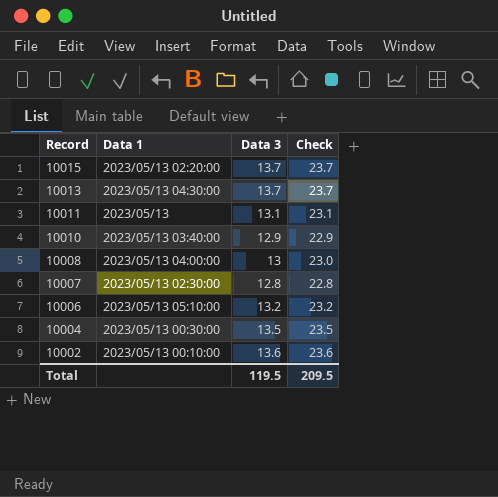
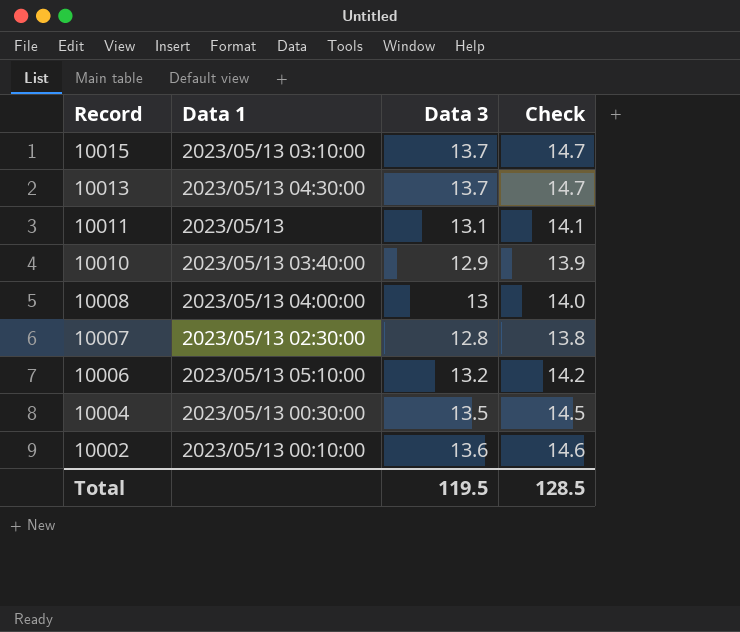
column Check | formula: [Data 3] + 10 -> [Data 3] + 1
10015 | Data 1: 2023/05/13 02:20:00 -> 2023/05/13 03:10:00
Total | Check: 209.5 -> 128.5

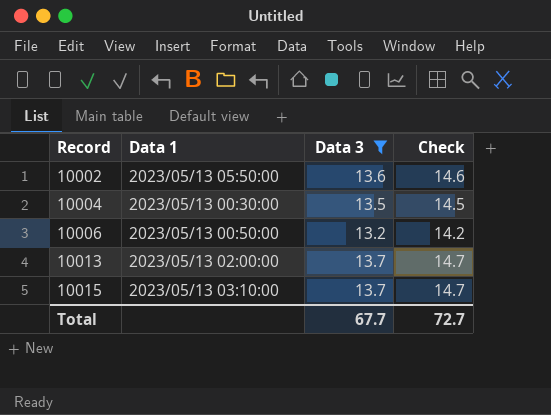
filter: none -> Data 3 >= 13.2
row order: Record descending -> Record ascending
10002 | Data 1: 2023/05/13 00:10:00 -> 2023/05/13 05:50:00
10006 | Data 1: 2023/05/13 05:10:00 -> 2023/05/13 00:50:00
10013 | Data 1: 2023/05/13 04:30:00 -> 2023/05/13 02:00:00
Total | Data 3: 119.5 -> 67.7
Total | Check: 128.5 -> 72.7

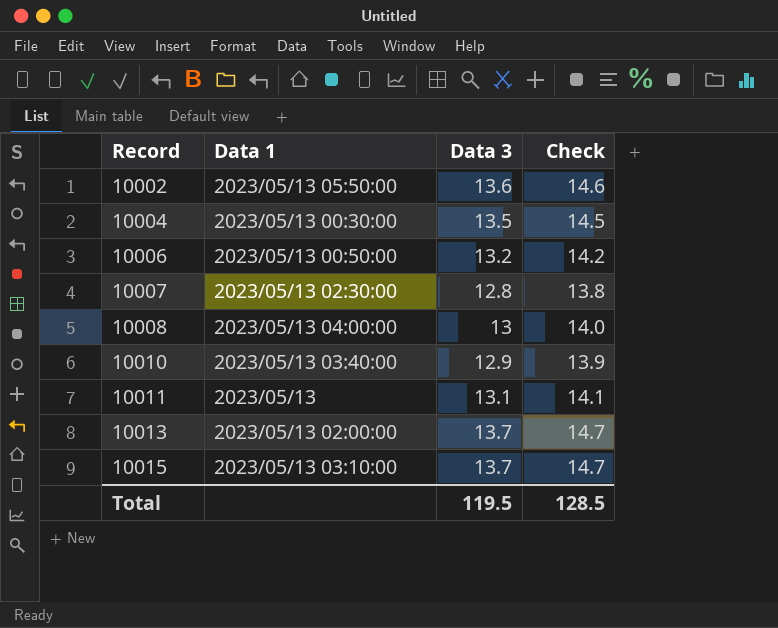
filter: Data 3 >= 13.2 -> none
Total | Data 3: 67.7 -> 119.5
Total | Check: 72.7 -> 128.5

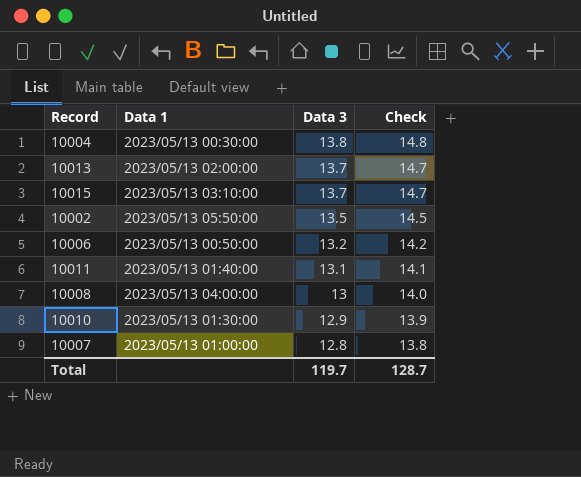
row order: Record ascending -> Data 3 descending
10004 | Data 3: 13.5 -> 13.8
10004 | Check: 14.5 -> 14.8
10002 | Data 3: 13.6 -> 13.5
10002 | Check: 14.6 -> 14.5
10011 | Data 1: 2023/05/13 -> 2023/05/13 01:40:00
10010 | Data 1: 2023/05/13 03:40:00 -> 2023/05/13 01:30:00
10007 | Data 1: 2023/05/13 02:30:00 -> 2023/05/13 01:00:00
Total | Data 3: 119.5 -> 119.7
Total | Check: 128.5 -> 128.7

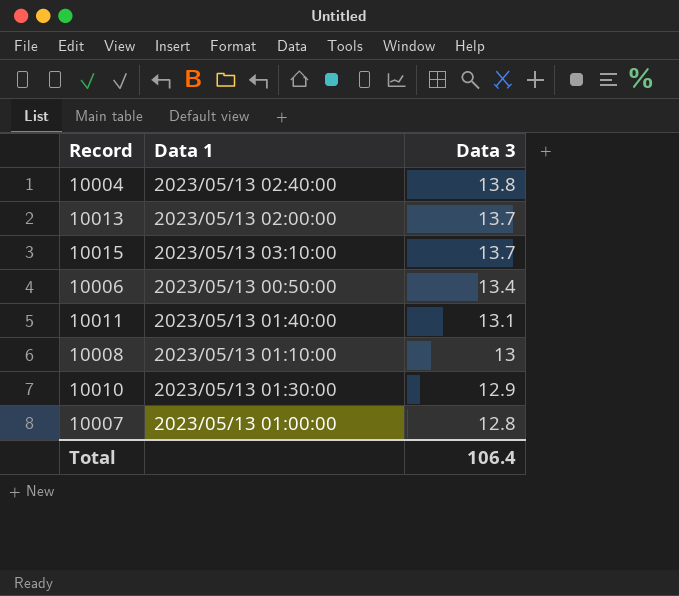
column Check | formula: [Data 3] + 1 -> none
row 10002: 2023/05/13 05:50:00 | 13.5 | 14.5 -> none
10004 | Data 1: 2023/05/13 00:30:00 -> 2023/05/13 02:40:00
10006 | Data 3: 13.2 -> 13.4
10008 | Data 1: 2023/05/13 04:00:00 -> 2023/05/13 01:10:00
Total | Data 3: 119.7 -> 106.4

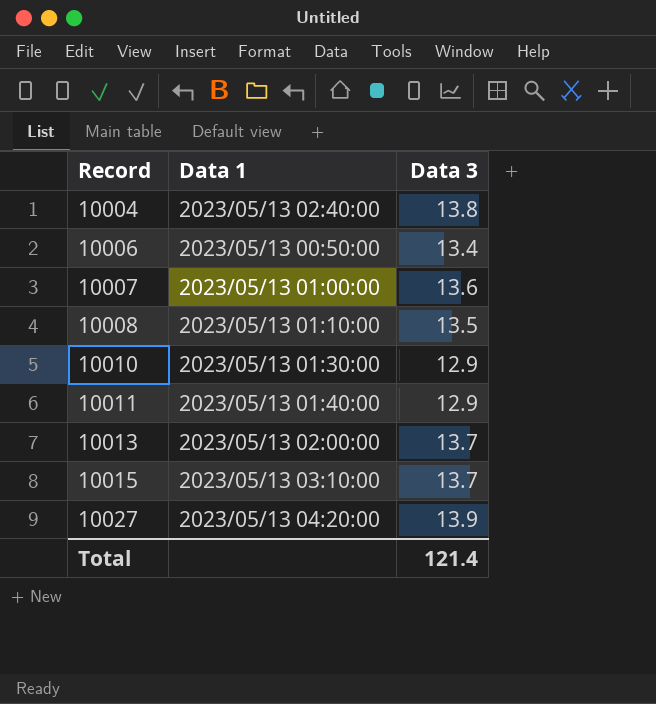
row order: Data 3 descending -> Record ascending
10007 | Data 3: 12.8 -> 13.6
10008 | Data 3: 13 -> 13.5
10011 | Data 3: 13.1 -> 12.9
row 10027: none -> 2023/05/13 04:20:00 | 13.9
Total | Data 3: 106.4 -> 121.4

